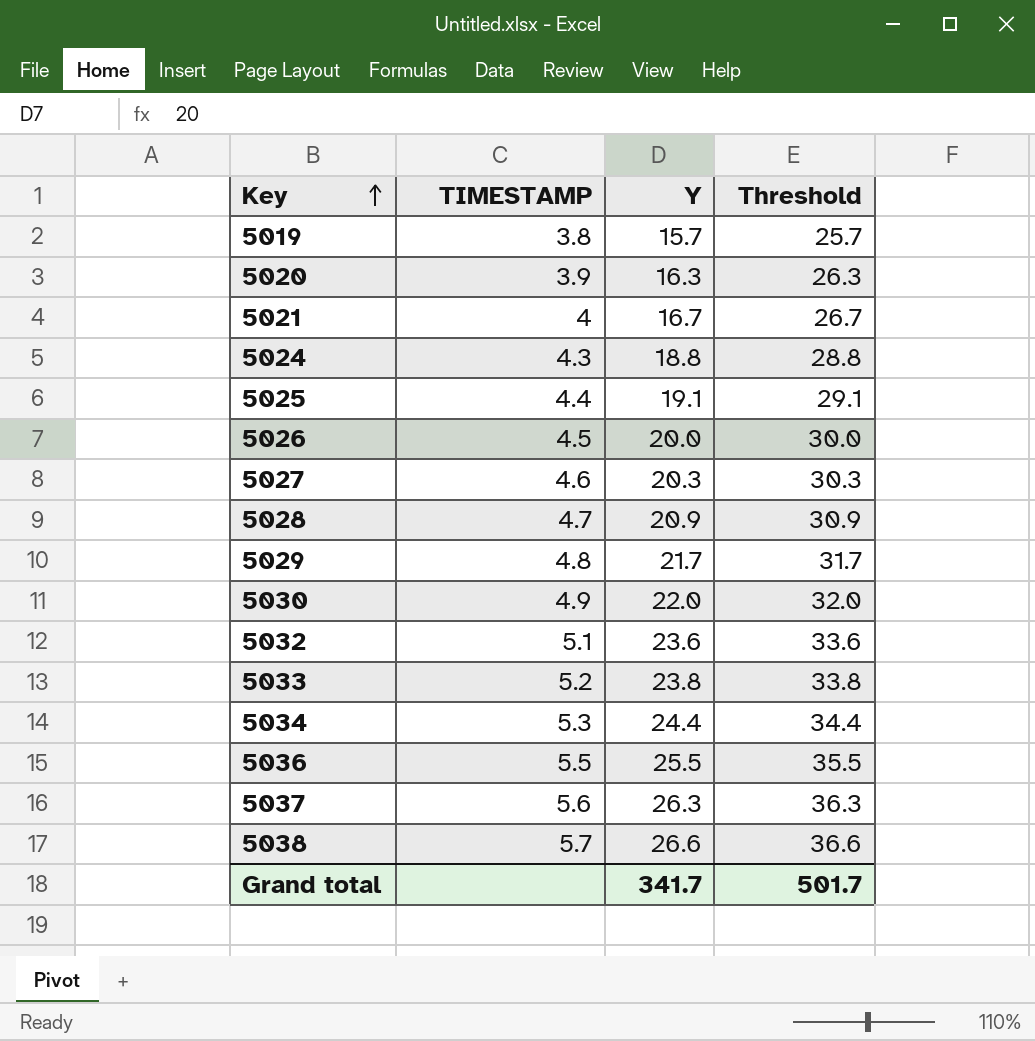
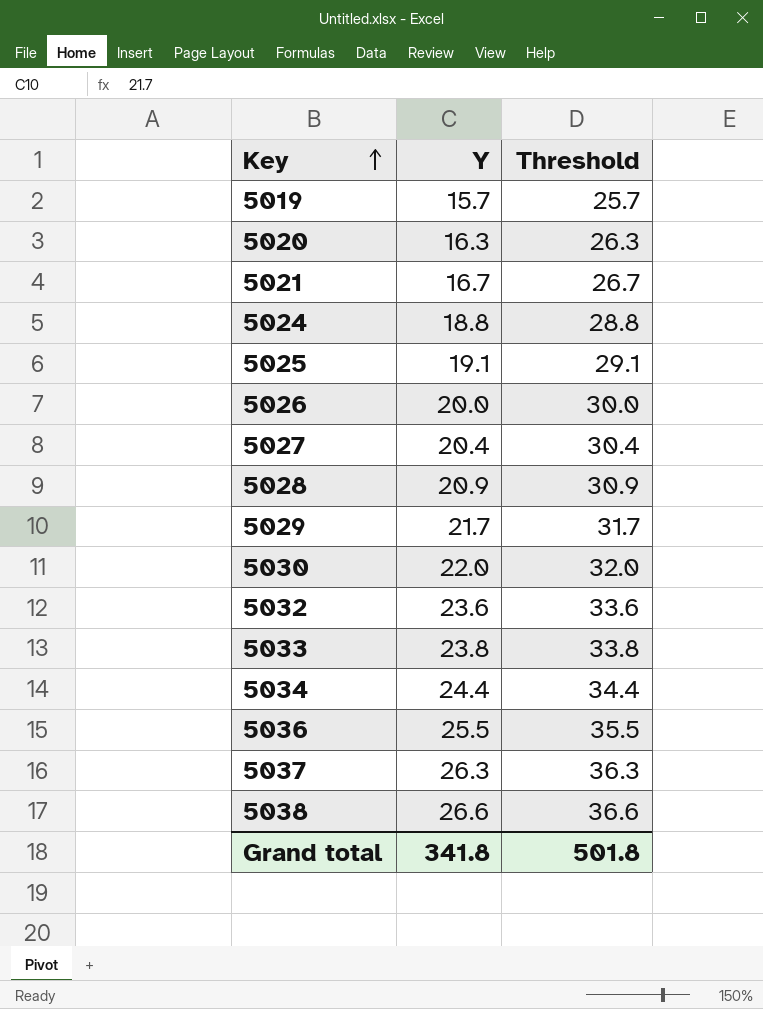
column TIMESTAMP | position: 2 -> none
5027 | Y: 20.3 -> 20.4
5027 | Threshold: 30.3 -> 30.4
Grand total | Y: 341.7 -> 341.8
Grand total | Threshold: 501.7 -> 501.8

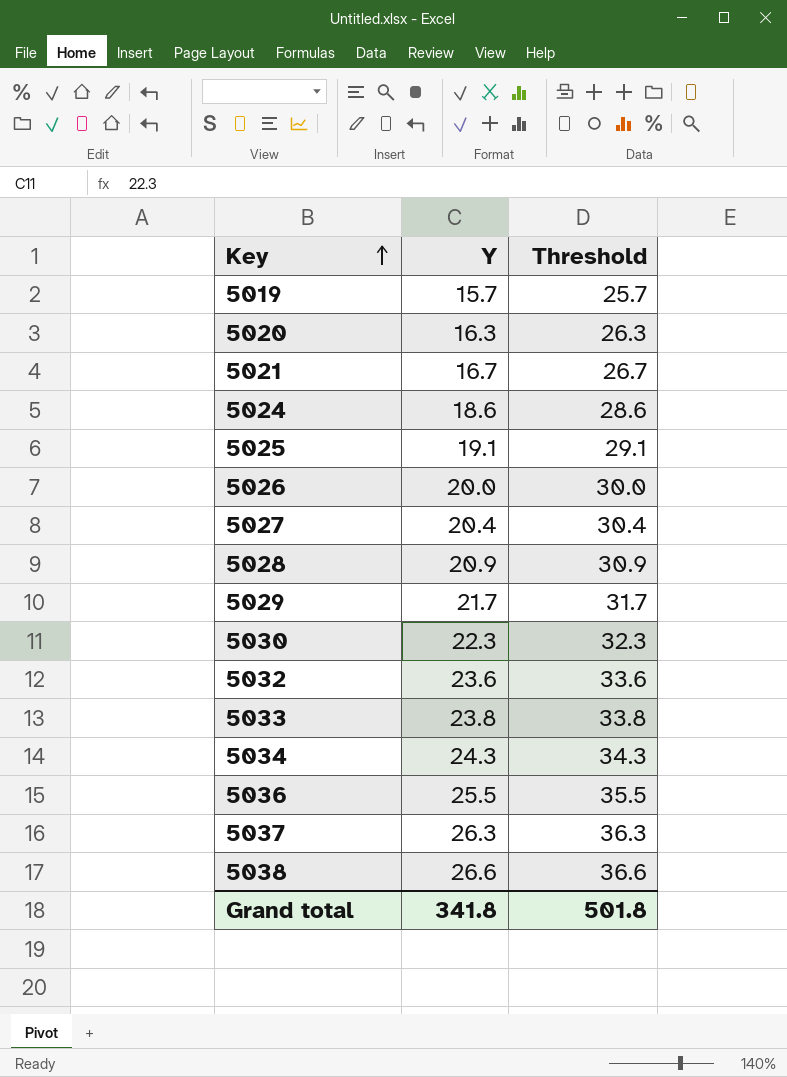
5024 | Y: 18.8 -> 18.6
5024 | Threshold: 28.8 -> 28.6
5030 | Y: 22.0 -> 22.3
5030 | Threshold: 32.0 -> 32.3
5034 | Y: 24.4 -> 24.3
5034 | Threshold: 34.4 -> 34.3

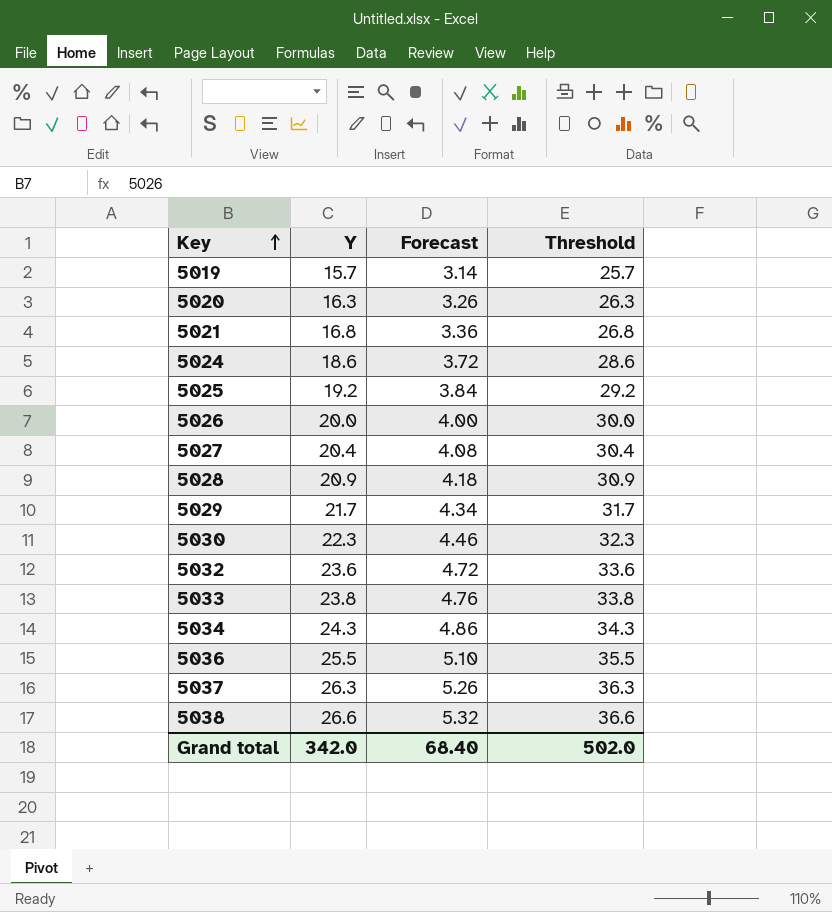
column Forecast | formula: none -> [Y] * 0.2
5021 | Y: 16.7 -> 16.8
5021 | Threshold: 26.7 -> 26.8
5025 | Y: 19.1 -> 19.2
5025 | Threshold: 29.1 -> 29.2
Grand total | Y: 341.8 -> 342.0
Grand total | Threshold: 501.8 -> 502.0

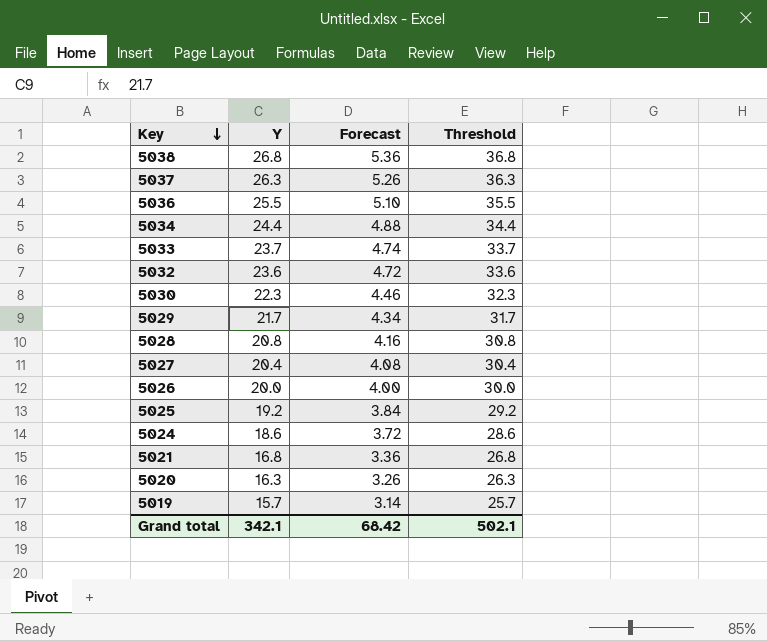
row order: Key ascending -> Key descending
5038 | Y: 26.6 -> 26.8
5038 | Forecast: 5.32 -> 5.36
5038 | Threshold: 36.6 -> 36.8
5034 | Y: 24.3 -> 24.4
5034 | Forecast: 4.86 -> 4.88
5034 | Threshold: 34.3 -> 34.4
5033 | Y: 23.8 -> 23.7
5033 | Forecast: 4.76 -> 4.74
5033 | Threshold: 33.8 -> 33.7
5028 | Y: 20.9 -> 20.8
5028 | Forecast: 4.18 -> 4.16
5028 | Threshold: 30.9 -> 30.8
Grand total | Y: 342.0 -> 342.1
Grand total | Forecast: 68.40 -> 68.42
Grand total | Threshold: 502.0 -> 502.1

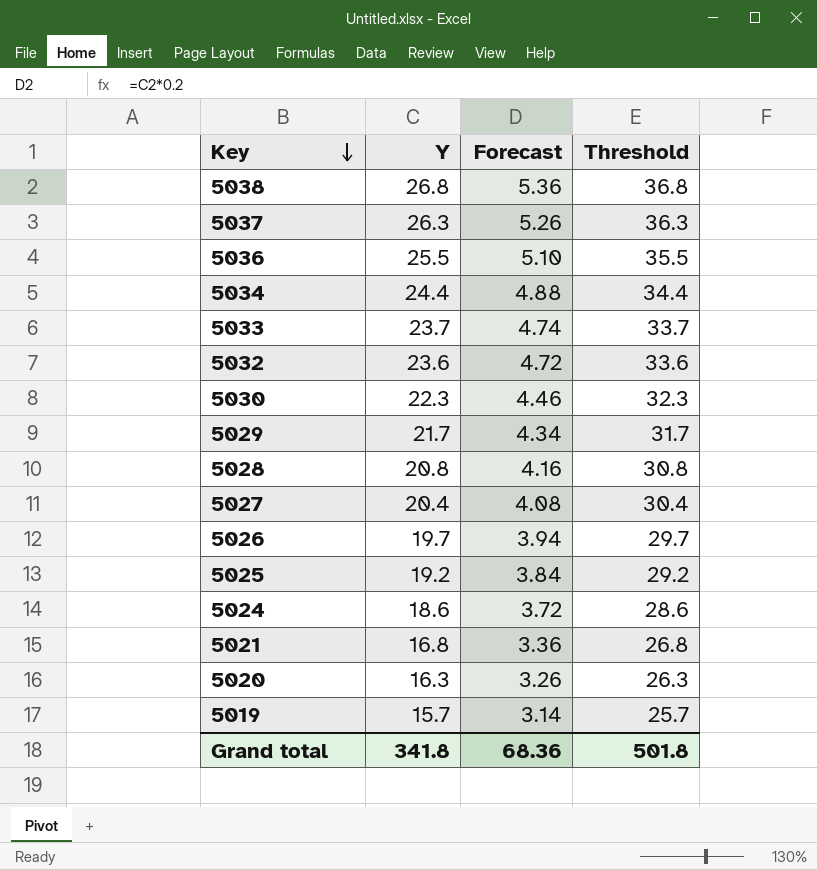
5026 | Y: 20.0 -> 19.7
5026 | Forecast: 4.00 -> 3.94
5026 | Threshold: 30.0 -> 29.7
Grand total | Y: 342.1 -> 341.8
Grand total | Forecast: 68.42 -> 68.36
Grand total | Threshold: 502.1 -> 501.8

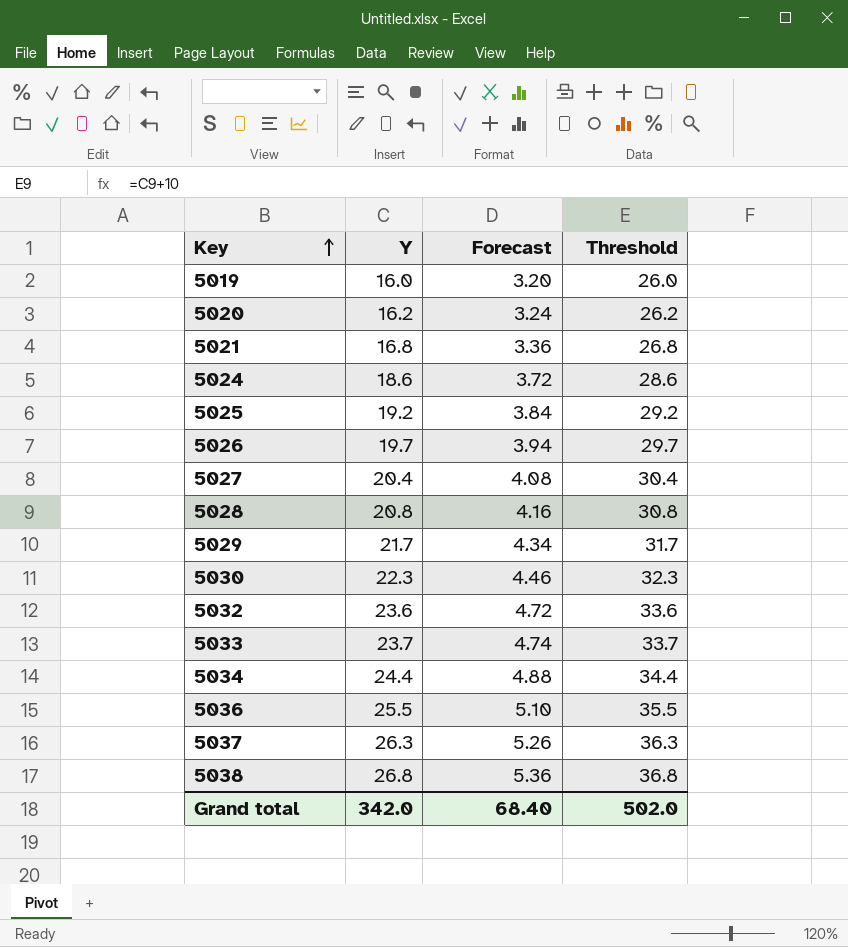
row order: Key descending -> Key ascending
5019 | Y: 15.7 -> 16.0
5019 | Forecast: 3.14 -> 3.20
5019 | Threshold: 25.7 -> 26.0
5020 | Y: 16.3 -> 16.2
5020 | Forecast: 3.26 -> 3.24
5020 | Threshold: 26.3 -> 26.2
Grand total | Y: 341.8 -> 342.0
Grand total | Forecast: 68.36 -> 68.40
Grand total | Threshold: 501.8 -> 502.0

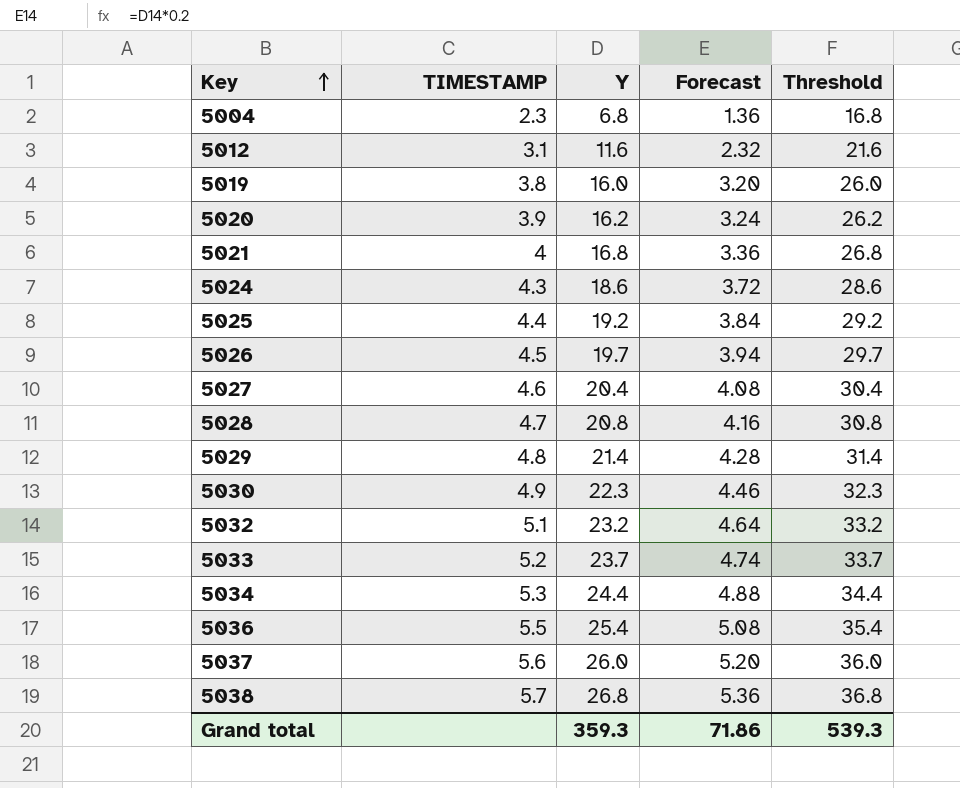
column TIMESTAMP | position: none -> 2
row 5004: none -> 2.3 | 6.8 | 1.36 | 16.8
row 5012: none -> 3.1 | 11.6 | 2.32 | 21.6
5029 | Y: 21.7 -> 21.4
5029 | Forecast: 4.34 -> 4.28
5029 | Threshold: 31.7 -> 31.4
5032 | Y: 23.6 -> 23.2
5032 | Forecast: 4.72 -> 4.64
5032 | Threshold: 33.6 -> 33.2
5036 | Y: 25.5 -> 25.4
5036 | Forecast: 5.10 -> 5.08
5036 | Threshold: 35.5 -> 35.4
5037 | Y: 26.3 -> 26.0
5037 | Forecast: 5.26 -> 5.20
5037 | Threshold: 36.3 -> 36.0
Grand total | Y: 342.0 -> 359.3
Grand total | Forecast: 68.40 -> 71.86
Grand total | Threshold: 502.0 -> 539.3

